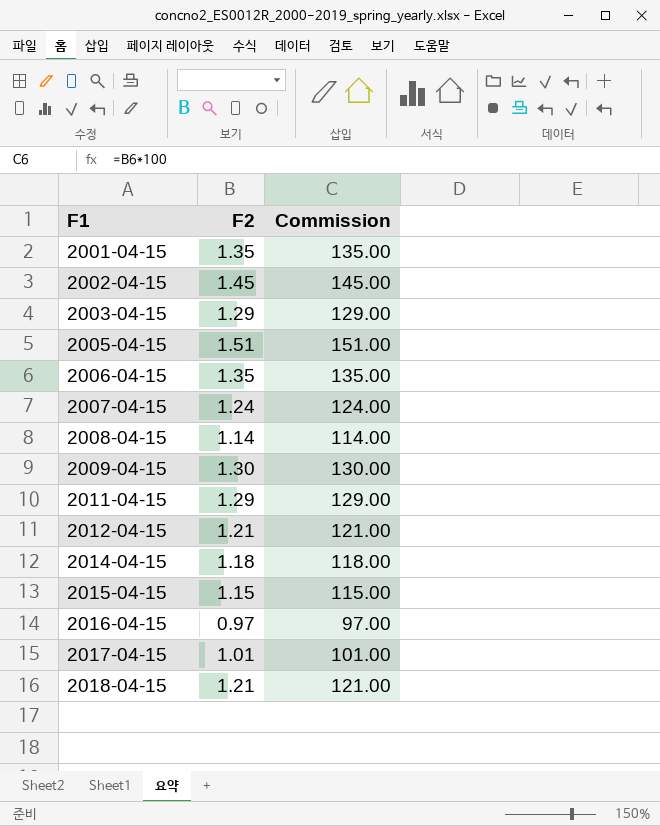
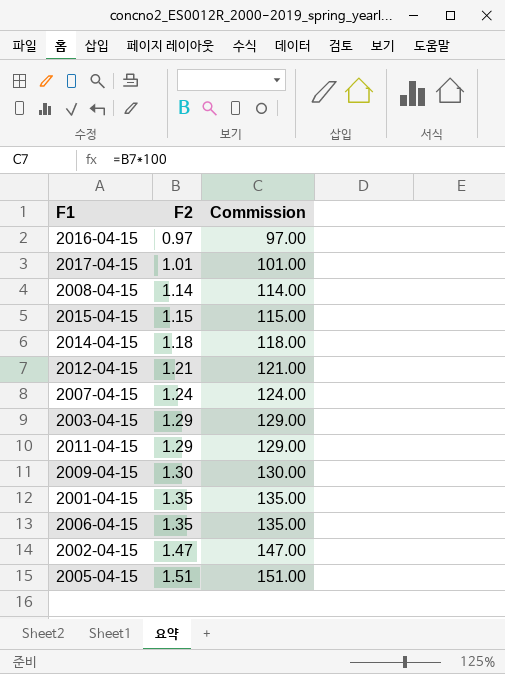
row order: F1 ascending -> F2 ascending
row 2018-04-15: 1.21 | 121.00 -> none
2002-04-15 | F2: 1.45 -> 1.47
2002-04-15 | Commission: 145.00 -> 147.00

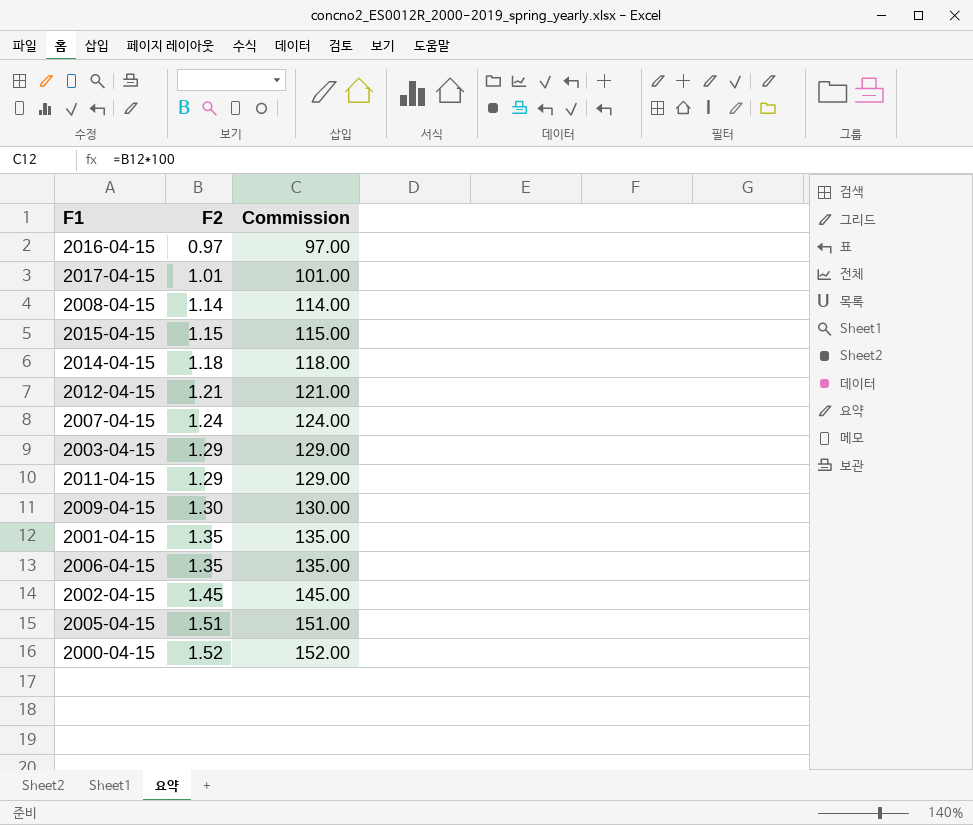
2002-04-15 | F2: 1.47 -> 1.45
2002-04-15 | Commission: 147.00 -> 145.00
row 2000-04-15: none -> 1.52 | 152.00

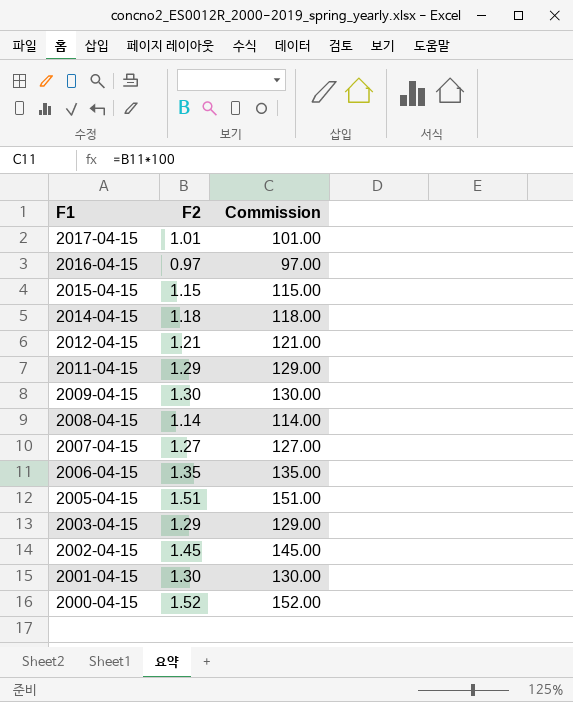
row order: F2 ascending -> F1 descending
2007-04-15 | F2: 1.24 -> 1.27
2007-04-15 | Commission: 124.00 -> 127.00
2001-04-15 | F2: 1.35 -> 1.30
2001-04-15 | Commission: 135.00 -> 130.00

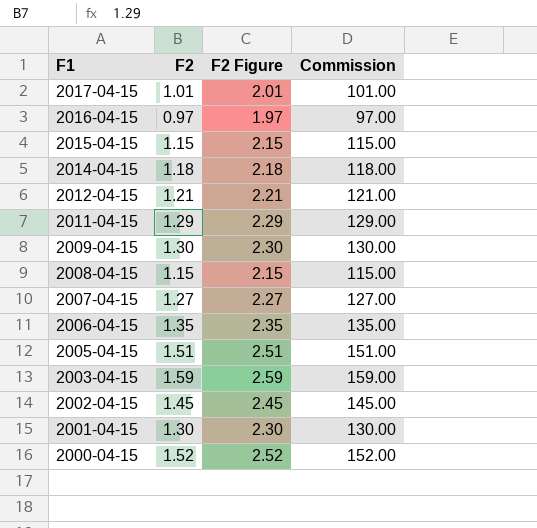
column F2 Figure | formula: none -> [F2] + 1
2008-04-15 | F2: 1.14 -> 1.15
2008-04-15 | Commission: 114.00 -> 115.00
2003-04-15 | F2: 1.29 -> 1.59
2003-04-15 | Commission: 129.00 -> 159.00

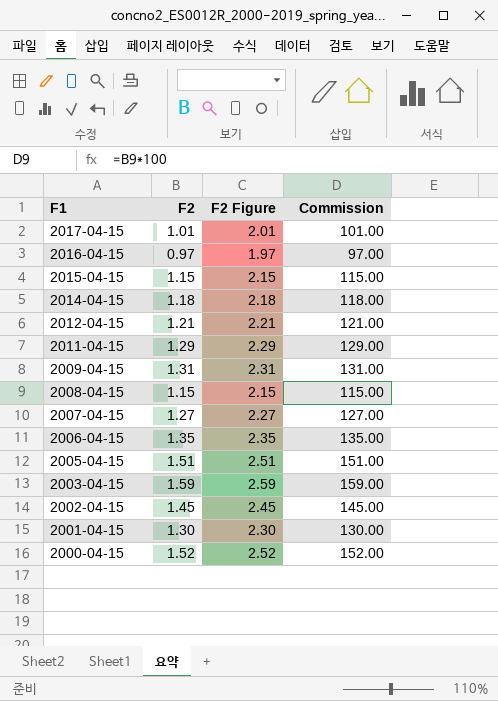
2009-04-15 | F2: 1.30 -> 1.31
2009-04-15 | F2 Figure: 2.30 -> 2.31
2009-04-15 | Commission: 130.00 -> 131.00

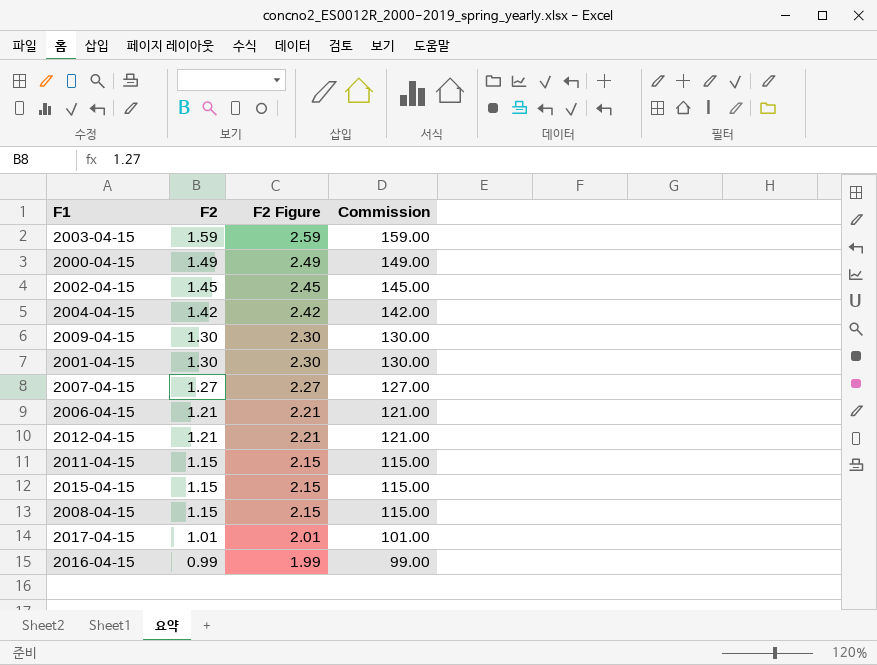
row order: F1 descending -> F2 descending
row 2014-04-15: 1.18 | 2.18 | 118.00 -> none
row 2005-04-15: 1.51 | 2.51 | 151.00 -> none
2000-04-15 | F2: 1.52 -> 1.49
2000-04-15 | F2 Figure: 2.52 -> 2.49
2000-04-15 | Commission: 152.00 -> 149.00
row 2004-04-15: none -> 1.42 | 2.42 | 142.00
2009-04-15 | F2: 1.31 -> 1.30
2009-04-15 | F2 Figure: 2.31 -> 2.30
2009-04-15 | Commission: 131.00 -> 130.00
2006-04-15 | F2: 1.35 -> 1.21
2006-04-15 | F2 Figure: 2.35 -> 2.21
2006-04-15 | Commission: 135.00 -> 121.00
2011-04-15 | F2: 1.29 -> 1.15
2011-04-15 | F2 Figure: 2.29 -> 2.15
2011-04-15 | Commission: 129.00 -> 115.00
2016-04-15 | F2: 0.97 -> 0.99
2016-04-15 | F2 Figure: 1.97 -> 1.99
2016-04-15 | Commission: 97.00 -> 99.00

